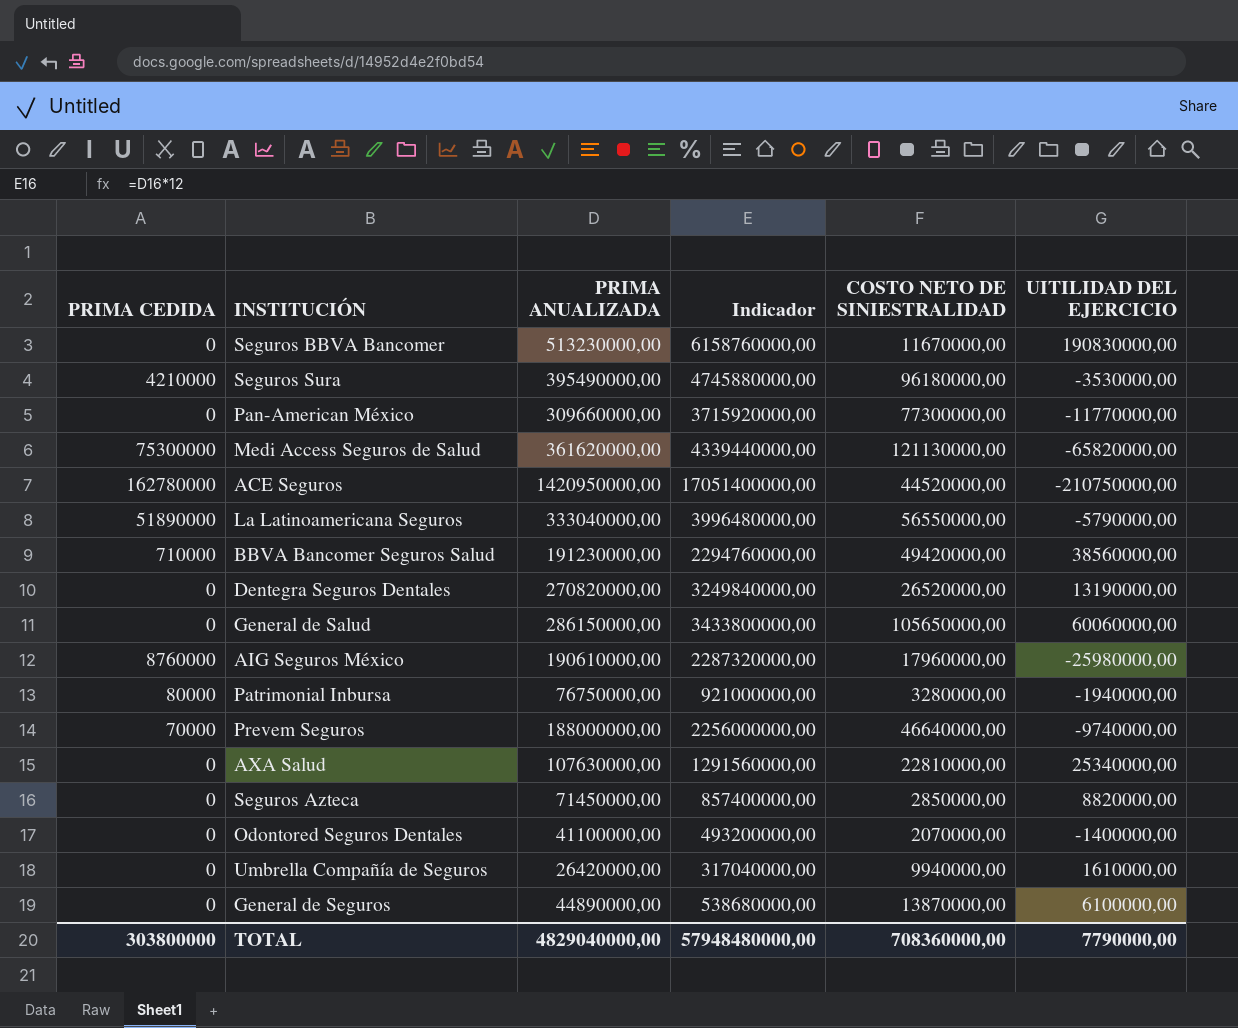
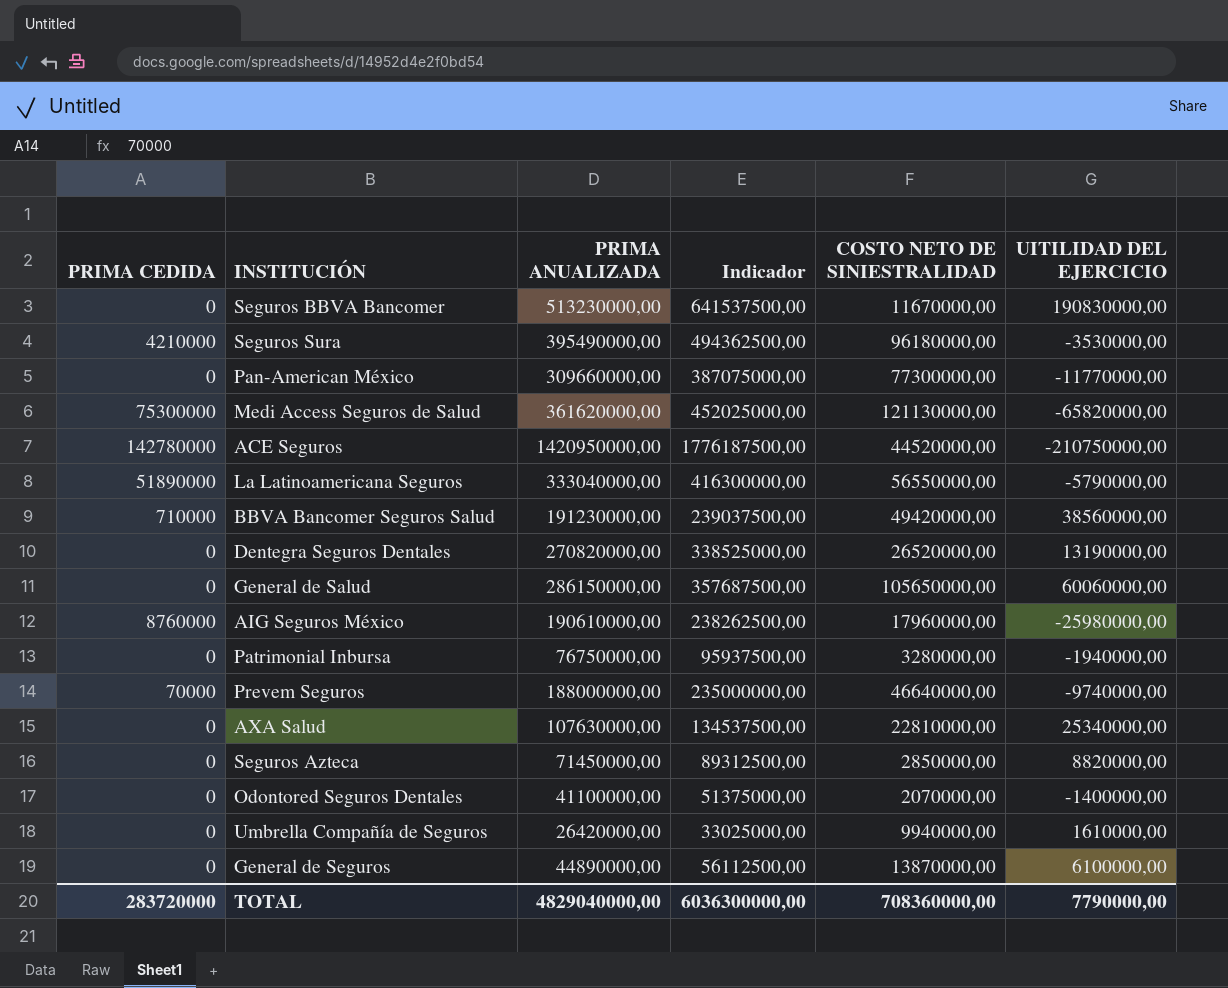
column Indicador | formula: [PRIMA ANUALIZADA] * 12 -> [PRIMA ANUALIZADA] * 1,25
ACE Seguros | PRIMA CEDIDA: 162780000 -> 142780000
Patrimonial Inbursa | PRIMA CEDIDA: 80000 -> 0
TOTAL | PRIMA CEDIDA: 303800000 -> 283720000
TOTAL | Indicador: 57948480000,00 -> 6036300000,00

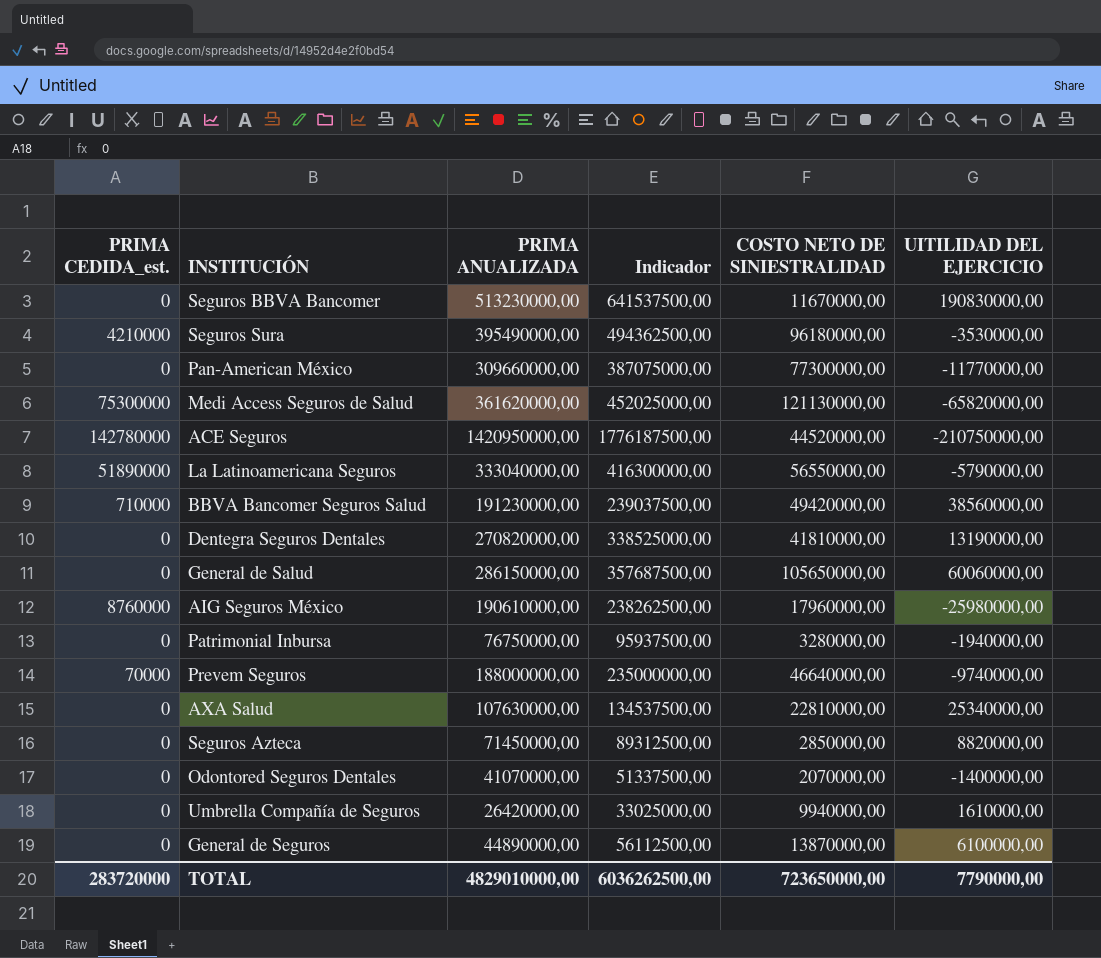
column name: PRIMA CEDIDA -> PRIMA CEDIDA_est.
Dentegra Seguros Dentales | COSTO NETO DE SINIESTRALIDAD: 26520000,00 -> 41810000,00
Odontored Seguros Dentales | PRIMA ANUALIZADA: 41100000,00 -> 41070000,00
Odontored Seguros Dentales | Indicador: 51375000,00 -> 51337500,00
TOTAL | PRIMA ANUALIZADA: 4829040000,00 -> 4829010000,00
TOTAL | Indicador: 6036300000,00 -> 6036262500,00
TOTAL | COSTO NETO DE SINIESTRALIDAD: 708360000,00 -> 723650000,00

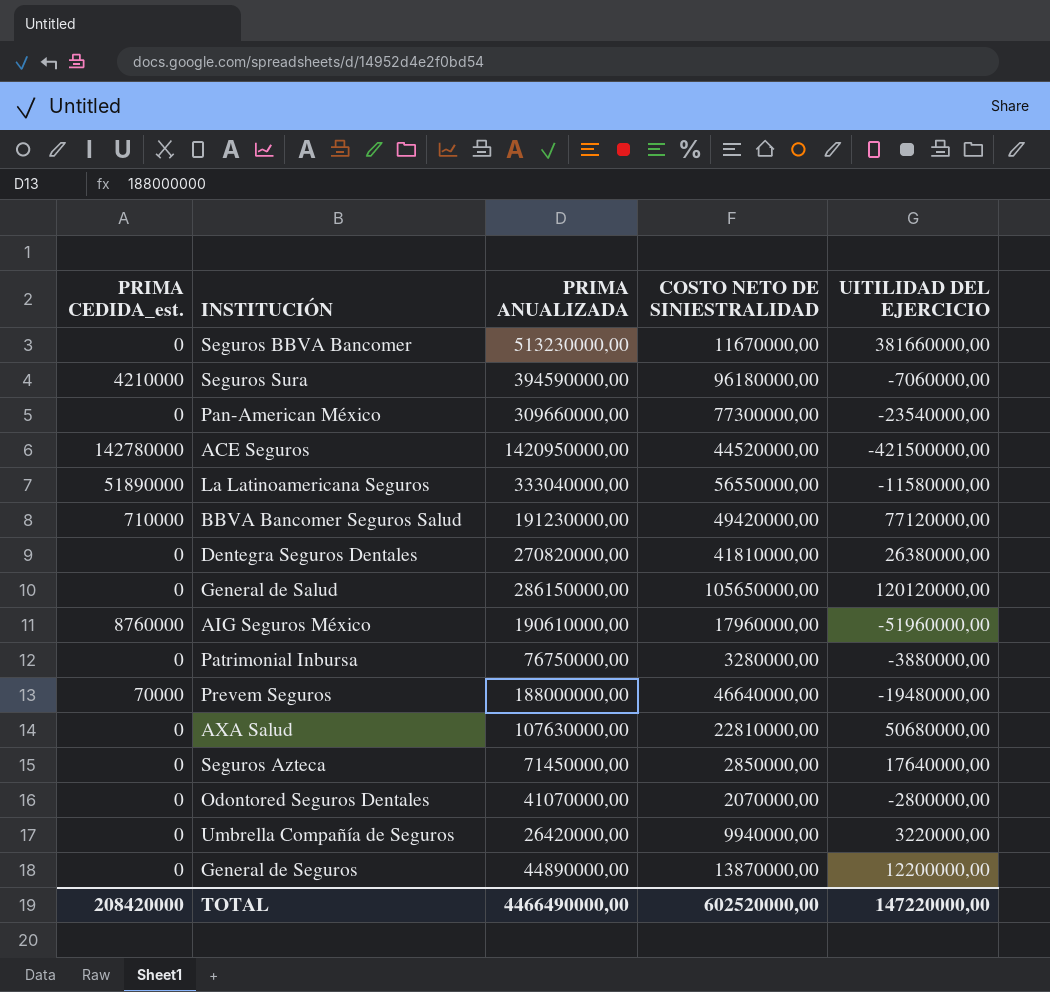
column Indicador | formula: [PRIMA ANUALIZADA] * 1,25 -> none
row Medi Access Seguros de Salud: 75300000 | 361620000,00 | 452025000,00 | 121130000,00 | -65820000,00 -> none
Seguros BBVA Bancomer | UITILIDAD DEL EJERCICIO: 190830000,00 -> 381660000,00
Seguros Sura | PRIMA ANUALIZADA: 395490000,00 -> 394590000,00
Seguros Sura | UITILIDAD DEL EJERCICIO: -3530000,00 -> -7060000,00
Pan-American México | UITILIDAD DEL EJERCICIO: -11770000,00 -> -23540000,00
ACE Seguros | UITILIDAD DEL EJERCICIO: -210750000,00 -> -421500000,00
La Latinoamericana Seguros | UITILIDAD DEL EJERCICIO: -5790000,00 -> -11580000,00
BBVA Bancomer Seguros Salud | UITILIDAD DEL EJERCICIO: 38560000,00 -> 77120000,00
Dentegra Seguros Dentales | UITILIDAD DEL EJERCICIO: 13190000,00 -> 26380000,00
General de Salud | UITILIDAD DEL EJERCICIO: 60060000,00 -> 120120000,00
AIG Seguros México | UITILIDAD DEL EJERCICIO: -25980000,00 -> -51960000,00
Patrimonial Inbursa | UITILIDAD DEL EJERCICIO: -1940000,00 -> -3880000,00
Prevem Seguros | UITILIDAD DEL EJERCICIO: -9740000,00 -> -19480000,00
AXA Salud | UITILIDAD DEL EJERCICIO: 25340000,00 -> 50680000,00
Seguros Azteca | UITILIDAD DEL EJERCICIO: 8820000,00 -> 17640000,00
Odontored Seguros Dentales | UITILIDAD DEL EJERCICIO: -1400000,00 -> -2800000,00
Umbrella Compañía de Seguros | UITILIDAD DEL EJERCICIO: 1610000,00 -> 3220000,00
General de Seguros | UITILIDAD DEL EJERCICIO: 6100000,00 -> 12200000,00
TOTAL | PRIMA CEDIDA_est.: 283720000 -> 208420000
TOTAL | PRIMA ANUALIZADA: 4829010000,00 -> 4466490000,00
TOTAL | COSTO NETO DE SINIESTRALIDAD: 723650000,00 -> 602520000,00
TOTAL | UITILIDAD DEL EJERCICIO: 7790000,00 -> 147220000,00

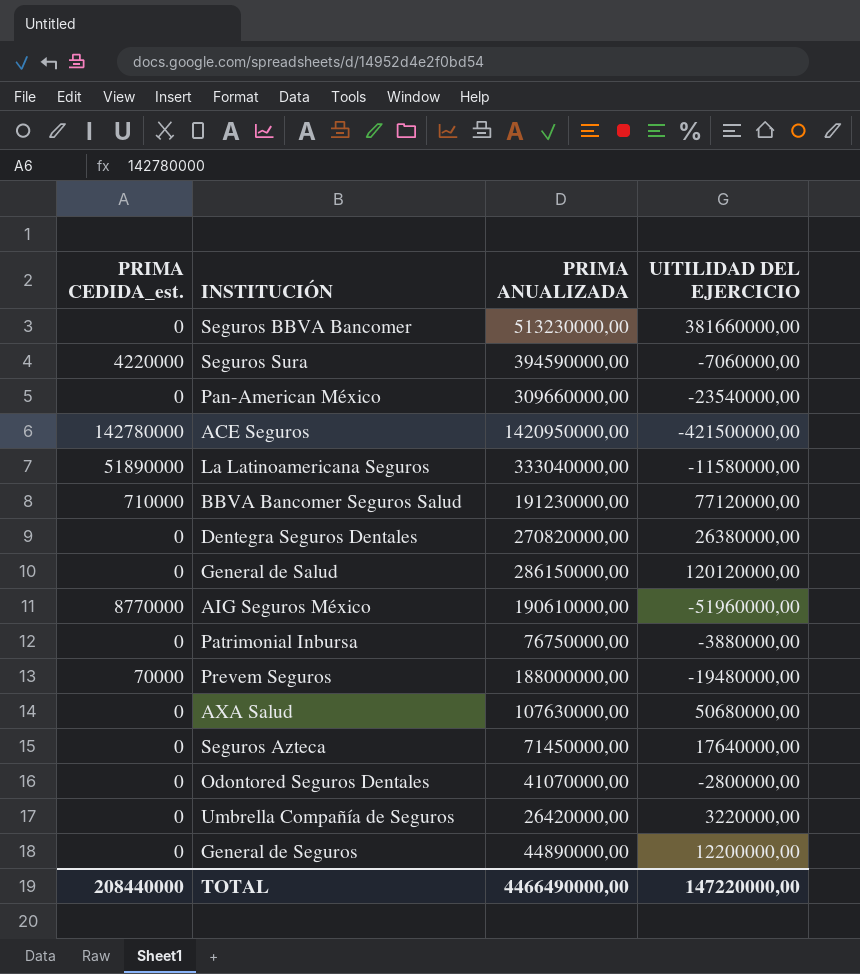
column COSTO NETO DE SINIESTRALIDAD | position: 4 -> none
Seguros Sura | PRIMA CEDIDA_est.: 4210000 -> 4220000
AIG Seguros México | PRIMA CEDIDA_est.: 8760000 -> 8770000
TOTAL | PRIMA CEDIDA_est.: 208420000 -> 208440000

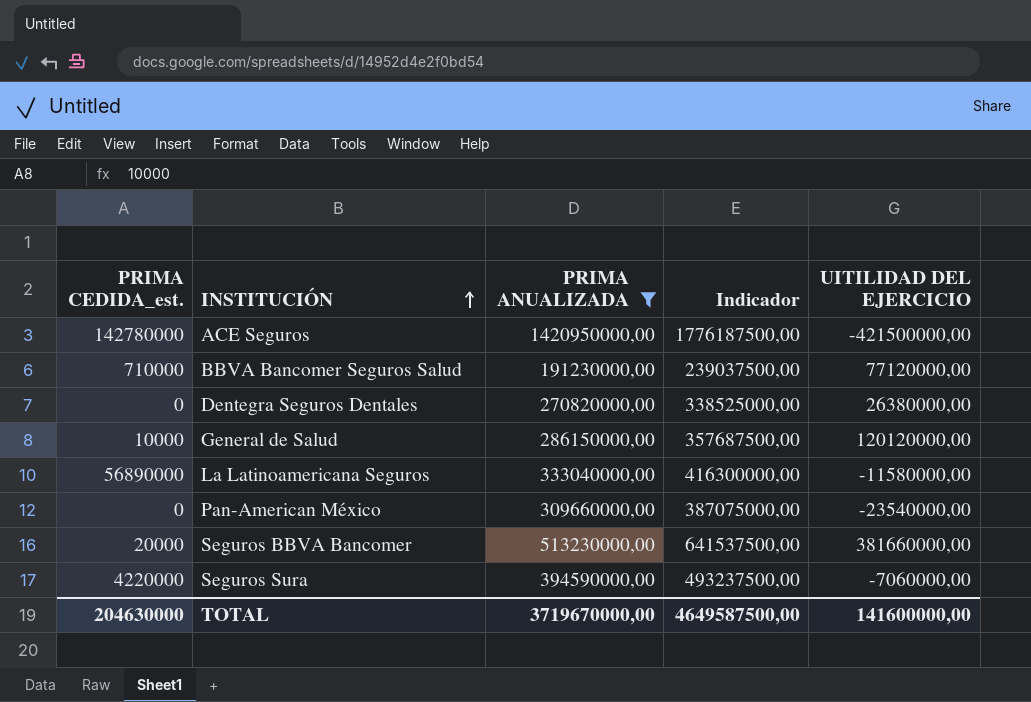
filter: none -> PRIMA ANUALIZADA >= 191230000,00
row order: none -> INSTITUCIÓN ascending
column Indicador | formula: none -> [PRIMA ANUALIZADA] * 1,25
General de Salud | PRIMA CEDIDA_est.: 0 -> 10000
La Latinoamericana Seguros | PRIMA CEDIDA_est.: 51890000 -> 56890000
Seguros BBVA Bancomer | PRIMA CEDIDA_est.: 0 -> 20000
TOTAL | PRIMA CEDIDA_est.: 208440000 -> 204630000
TOTAL | PRIMA ANUALIZADA: 4466490000,00 -> 3719670000,00
TOTAL | UITILIDAD DEL EJERCICIO: 147220000,00 -> 141600000,00

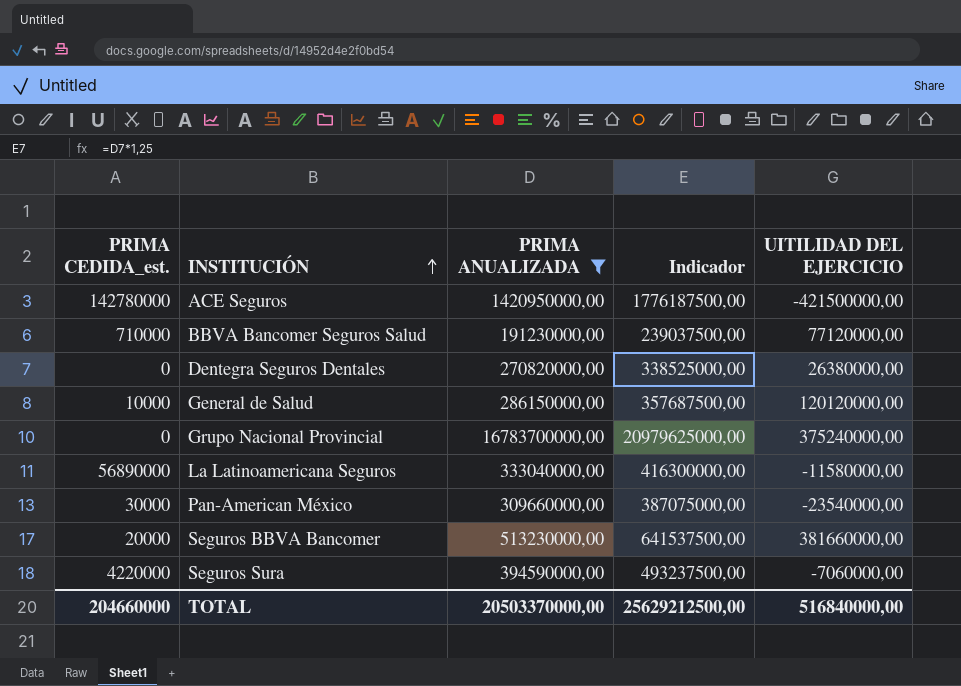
row Grupo Nacional Provincial: none -> 0 | 16783700000,00 | 20979625000,00 | 375240000,00
Pan-American México | PRIMA CEDIDA_est.: 0 -> 30000
TOTAL | PRIMA CEDIDA_est.: 204630000 -> 204660000
TOTAL | PRIMA ANUALIZADA: 3719670000,00 -> 20503370000,00
TOTAL | Indicador: 4649587500,00 -> 25629212500,00
TOTAL | UITILIDAD DEL EJERCICIO: 141600000,00 -> 516840000,00

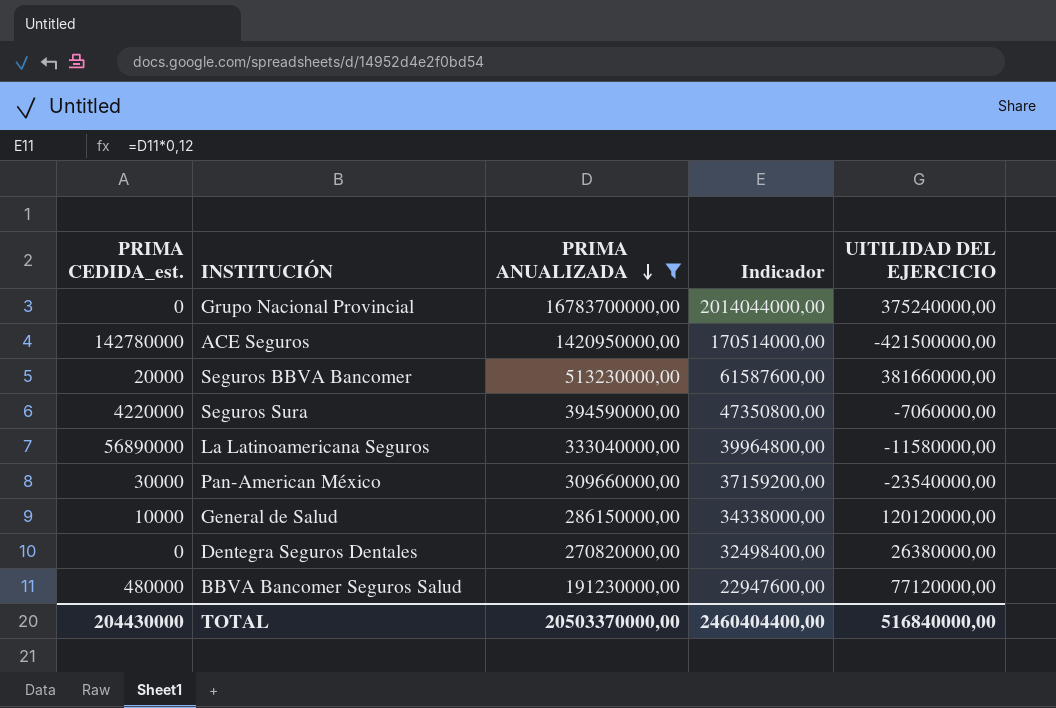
row order: INSTITUCIÓN ascending -> PRIMA ANUALIZADA descending
column Indicador | formula: [PRIMA ANUALIZADA] * 1,25 -> [PRIMA ANUALIZADA] * 0,12
BBVA Bancomer Seguros Salud | PRIMA CEDIDA_est.: 710000 -> 480000
TOTAL | PRIMA CEDIDA_est.: 204660000 -> 204430000
TOTAL | Indicador: 25629212500,00 -> 2460404400,00

